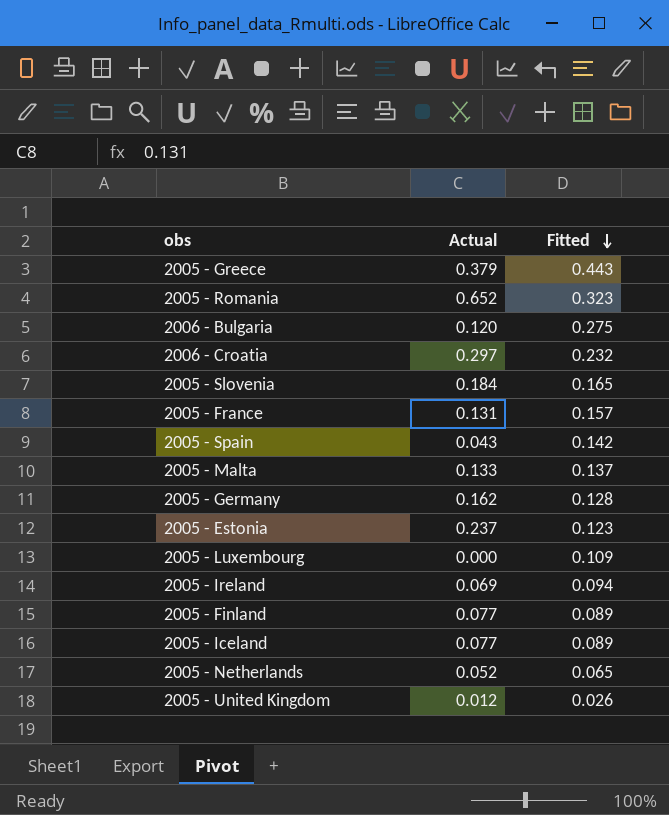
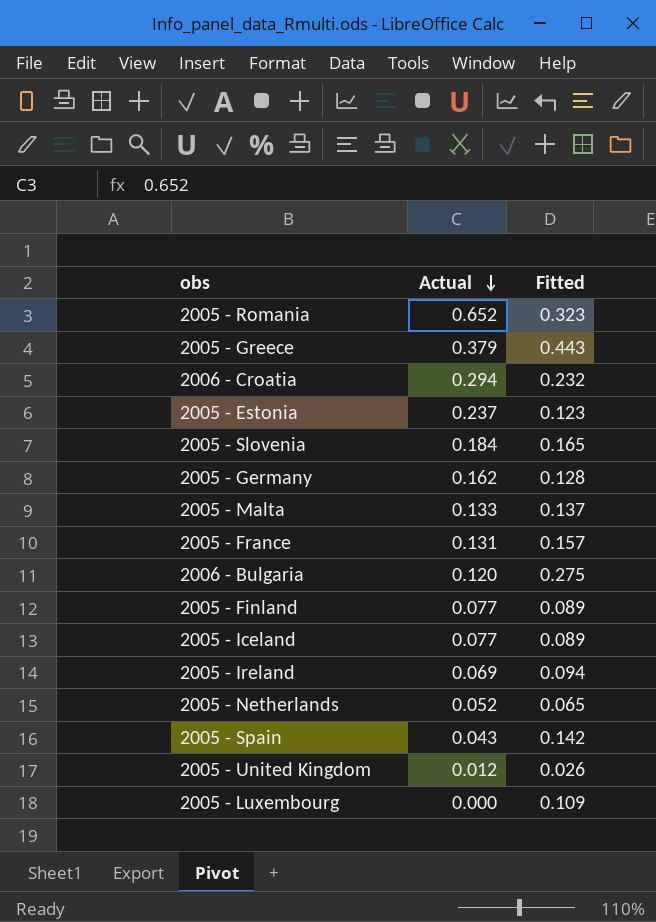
row order: Fitted descending -> Actual descending
2006 - Croatia | Actual: 0.297 -> 0.294

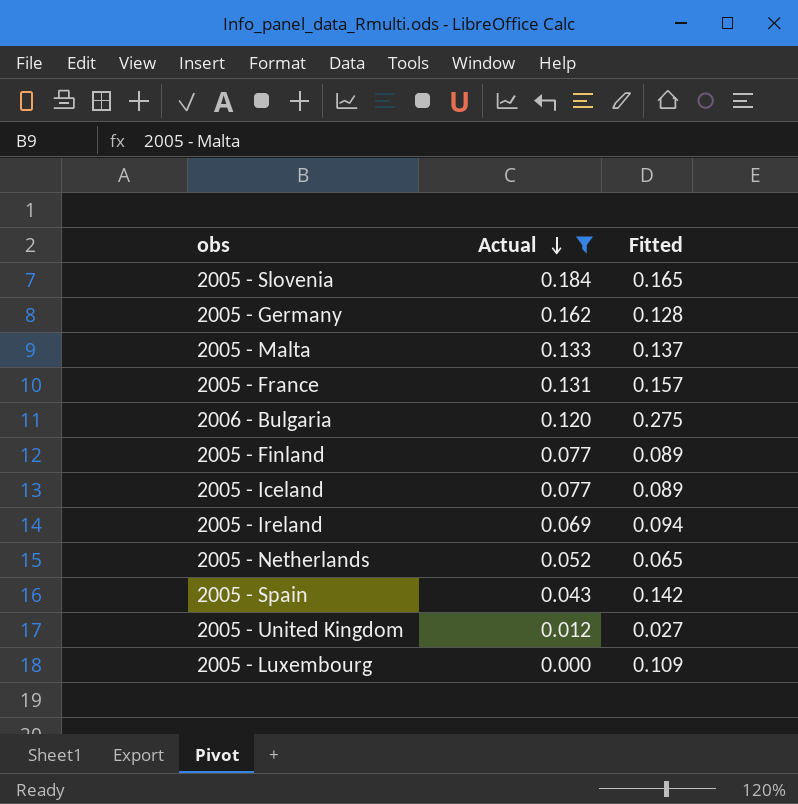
filter: none -> Actual <= 0.184
2005 - United Kingdom | Fitted: 0.026 -> 0.027

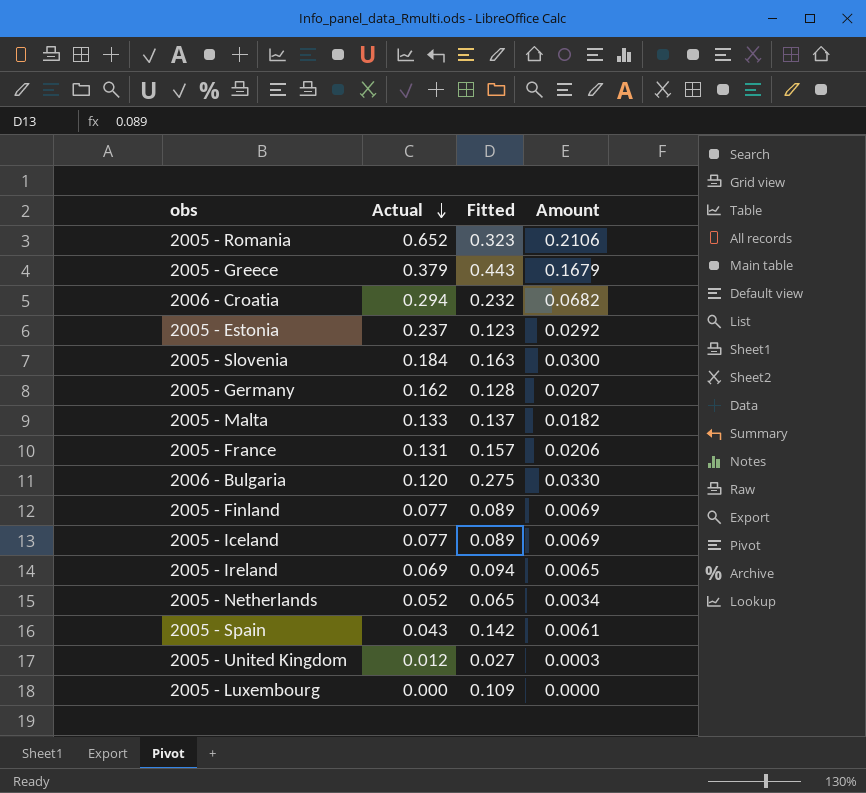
filter: Actual <= 0.184 -> none
column Amount | formula: none -> [Actual] * [Fitted]
2005 - Slovenia | Fitted: 0.165 -> 0.163

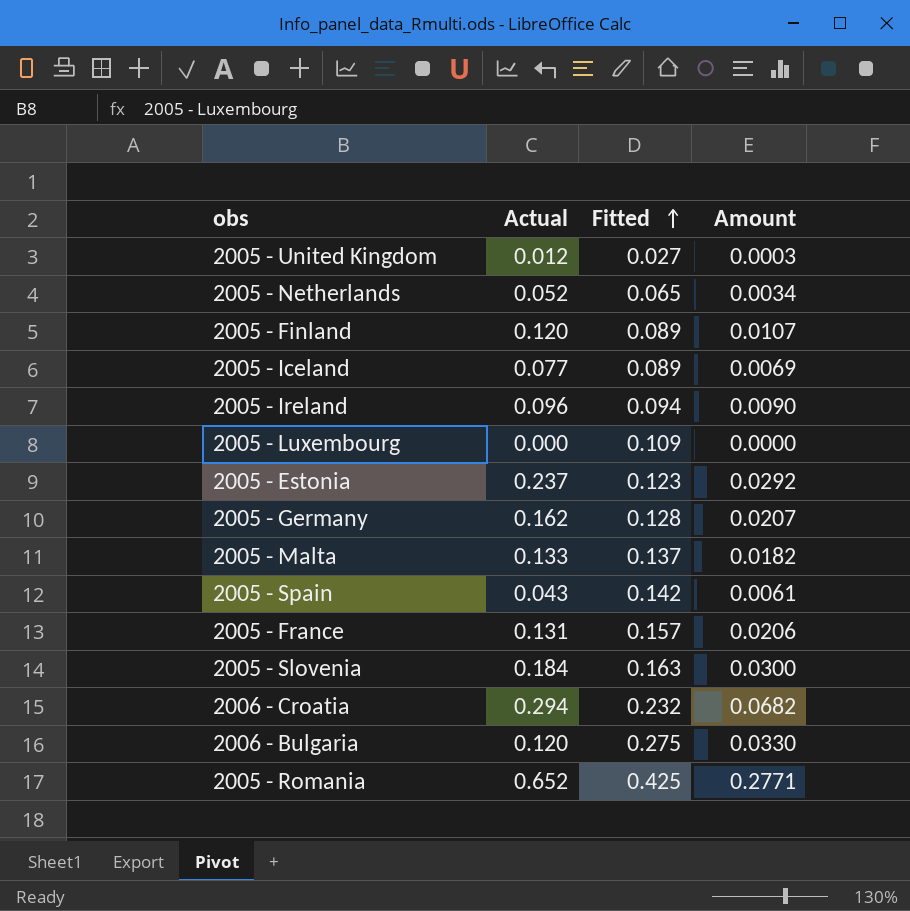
row order: Actual descending -> Fitted ascending
row 2005 - Greece: 0.379 | 0.443 | 0.1679 -> none
2005 - Finland | Actual: 0.077 -> 0.120
2005 - Finland | Amount: 0.0069 -> 0.0107
2005 - Ireland | Actual: 0.069 -> 0.096
2005 - Ireland | Amount: 0.0065 -> 0.0090
2005 - Romania | Fitted: 0.323 -> 0.425
2005 - Romania | Amount: 0.2106 -> 0.2771

